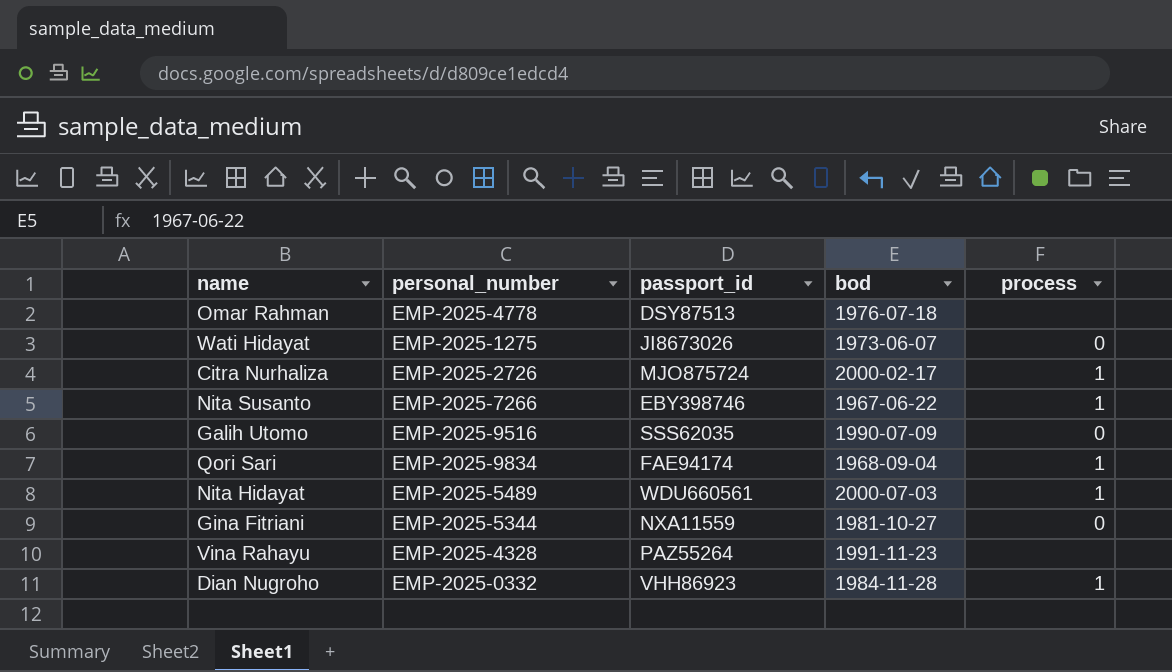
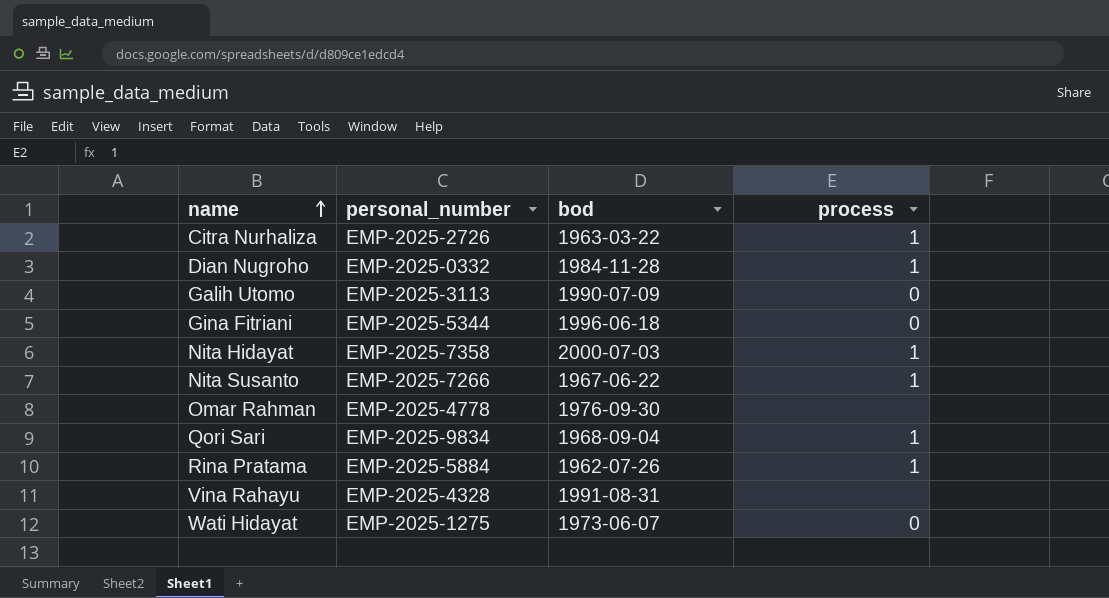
row order: none -> name ascending
column passport_id | position: 3 -> none
Citra Nurhaliza | bod: 2000-02-17 -> 1963-03-22
Galih Utomo | personal_number: EMP-2025-9516 -> EMP-2025-3113
Gina Fitriani | bod: 1981-10-27 -> 1996-06-18
Nita Hidayat | personal_number: EMP-2025-5489 -> EMP-2025-7358
Omar Rahman | bod: 1976-07-18 -> 1976-09-30
row Rina Pratama: none -> EMP-2025-5884 | 1962-07-26 | 1
Vina Rahayu | bod: 1991-11-23 -> 1991-08-31

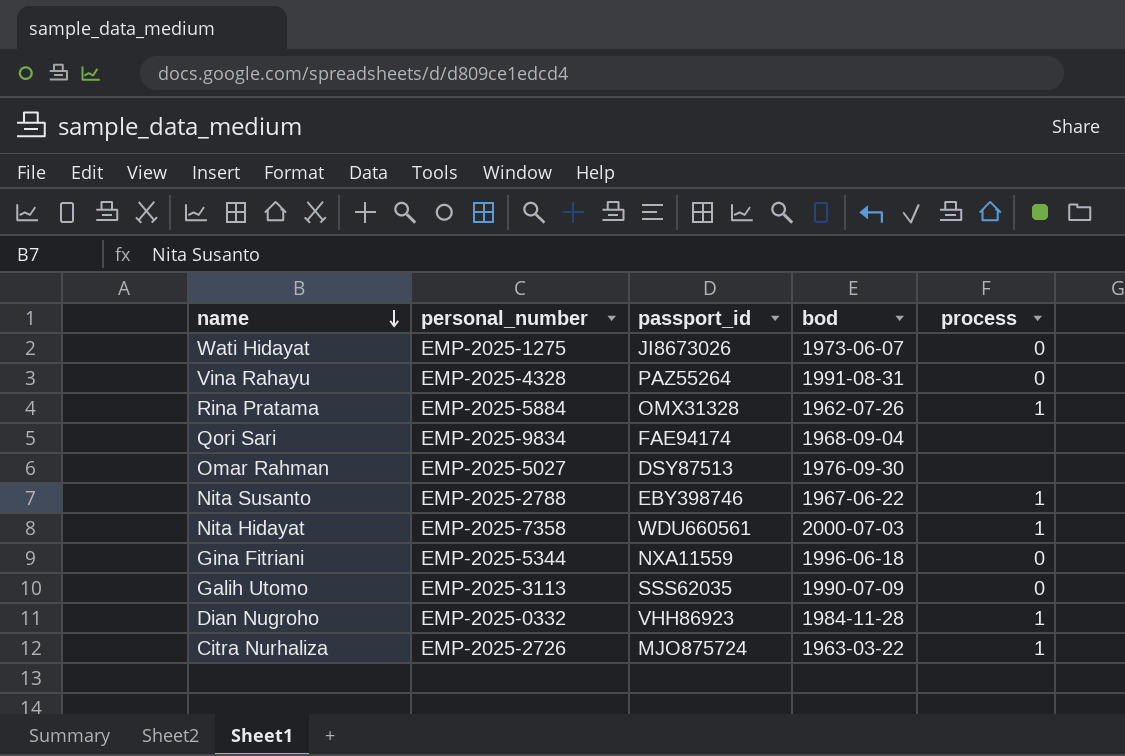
row order: name ascending -> name descending
column passport_id | position: none -> 3
Vina Rahayu | process: none -> 0
Qori Sari | process: 1 -> none
Omar Rahman | personal_number: EMP-2025-4778 -> EMP-2025-5027
Nita Susanto | personal_number: EMP-2025-7266 -> EMP-2025-2788

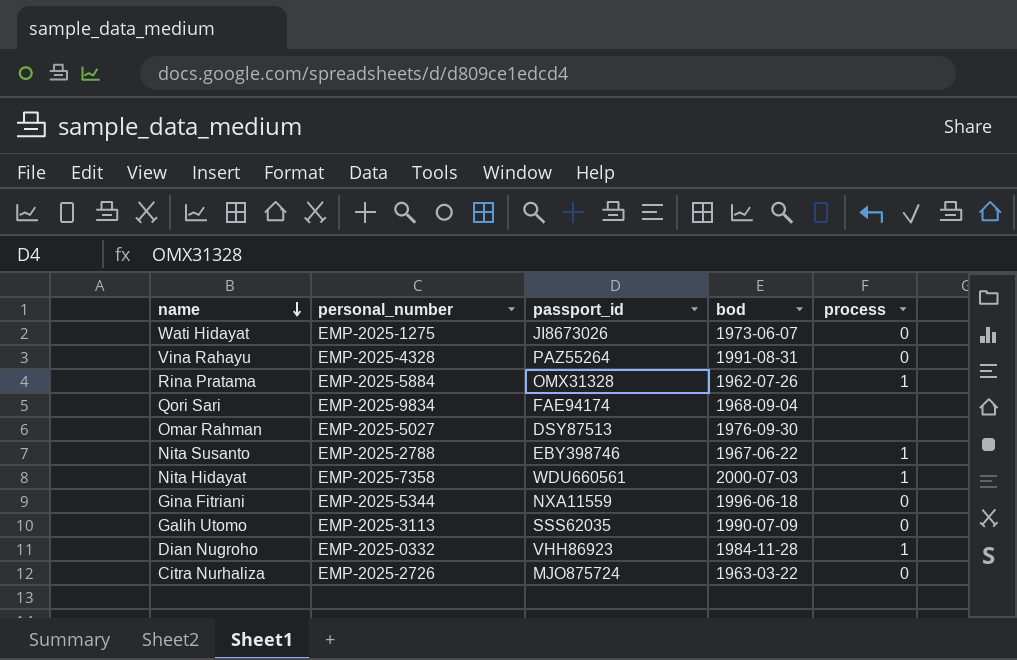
Citra Nurhaliza | process: 1 -> 0

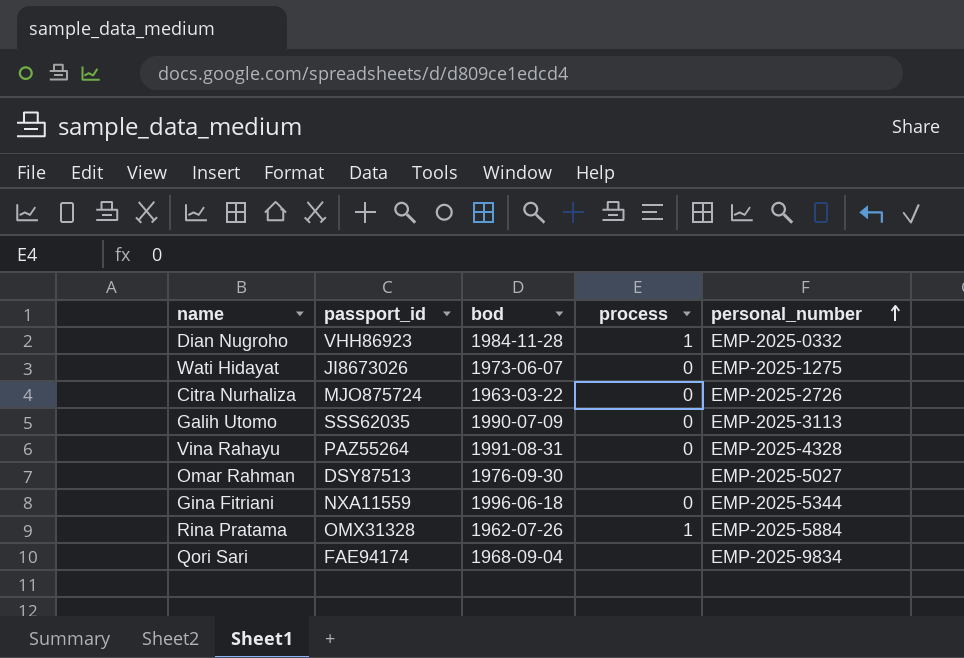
row order: name descending -> personal_number ascending
column personal_number | position: 2 -> 5
row Nita Susanto: EMP-2025-2788 | EBY398746 | 1967-06-22 | 1 -> none
row Nita Hidayat: EMP-2025-7358 | WDU660561 | 2000-07-03 | 1 -> none

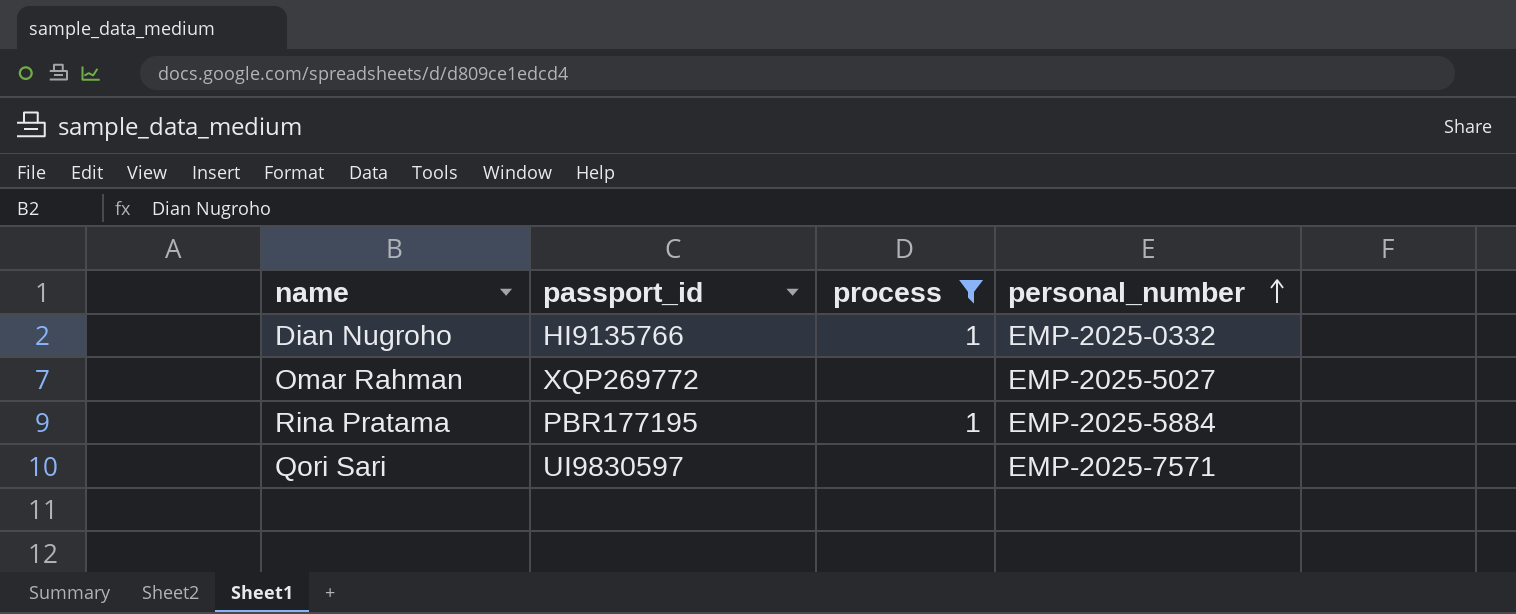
filter: none -> process != 0
column bod | position: 3 -> none
Dian Nugroho | passport_id: VHH86923 -> HI9135766
Omar Rahman | passport_id: DSY87513 -> XQP269772
Rina Pratama | passport_id: OMX31328 -> PBR177195
Qori Sari | passport_id: FAE94174 -> UI9830597
Qori Sari | personal_number: EMP-2025-9834 -> EMP-2025-7571

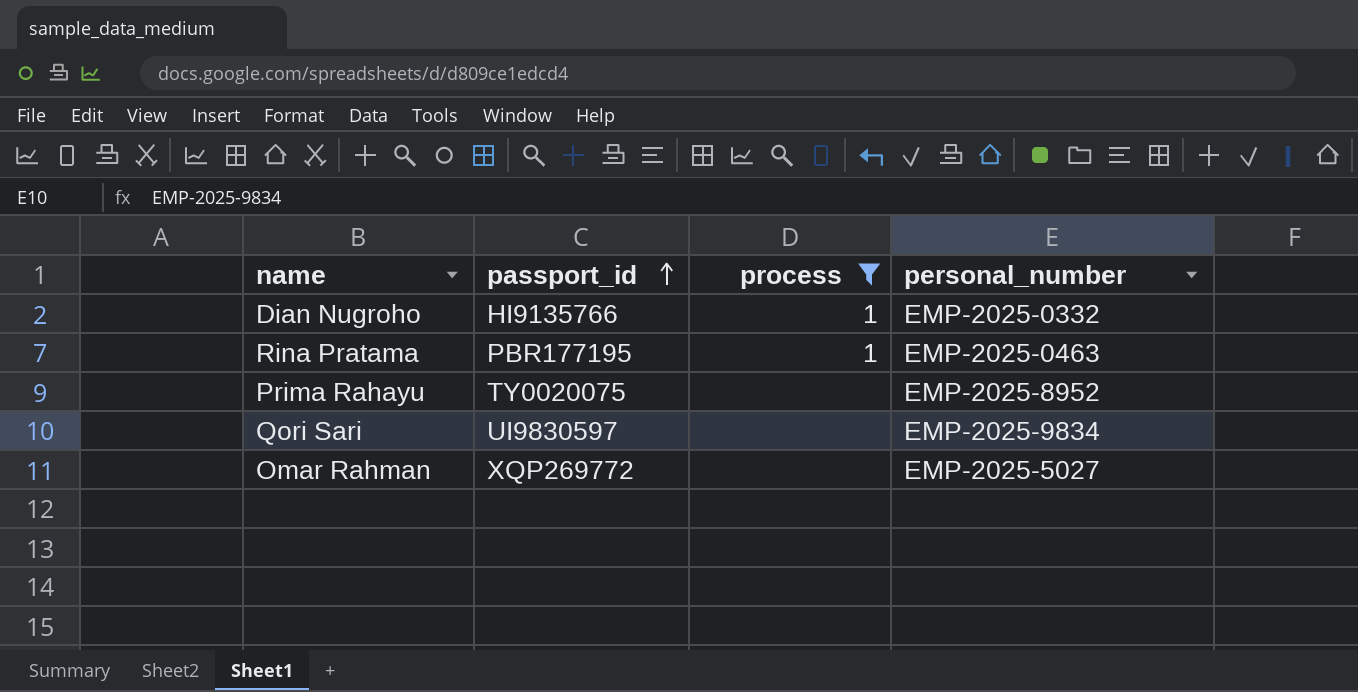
row order: personal_number ascending -> passport_id ascending
Rina Pratama | personal_number: EMP-2025-5884 -> EMP-2025-0463
row Prima Rahayu: none -> TY0020075 | none | EMP-2025-8952
Qori Sari | personal_number: EMP-2025-7571 -> EMP-2025-9834

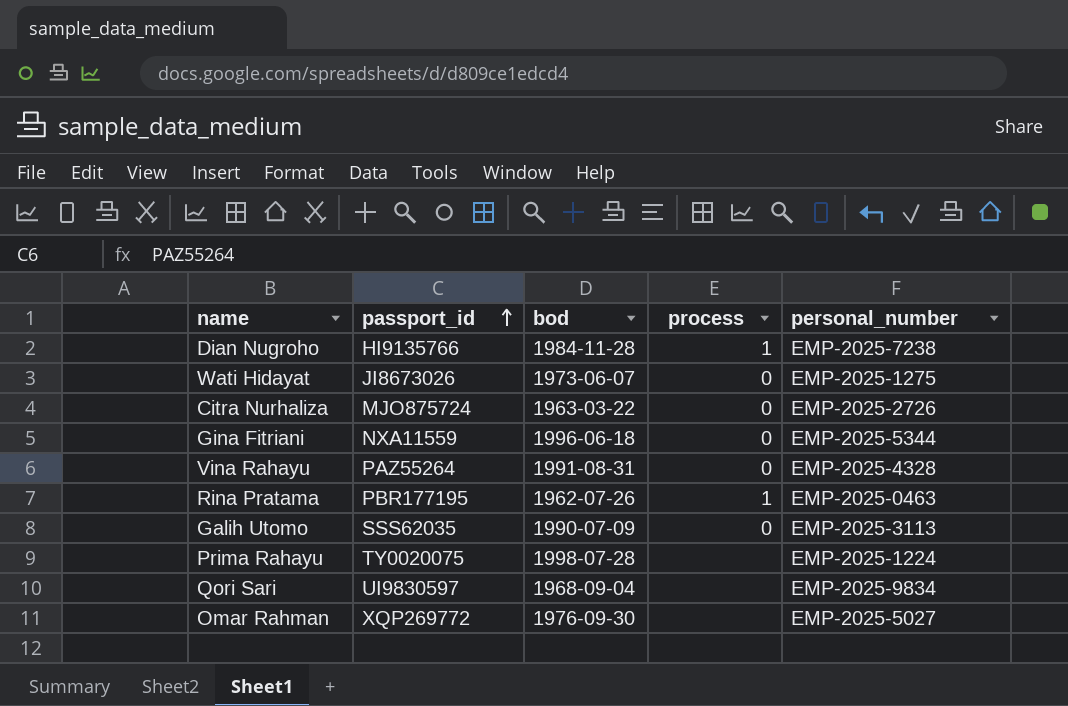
filter: process != 0 -> none
column bod | position: none -> 3
Dian Nugroho | personal_number: EMP-2025-0332 -> EMP-2025-7238
Prima Rahayu | personal_number: EMP-2025-8952 -> EMP-2025-1224

